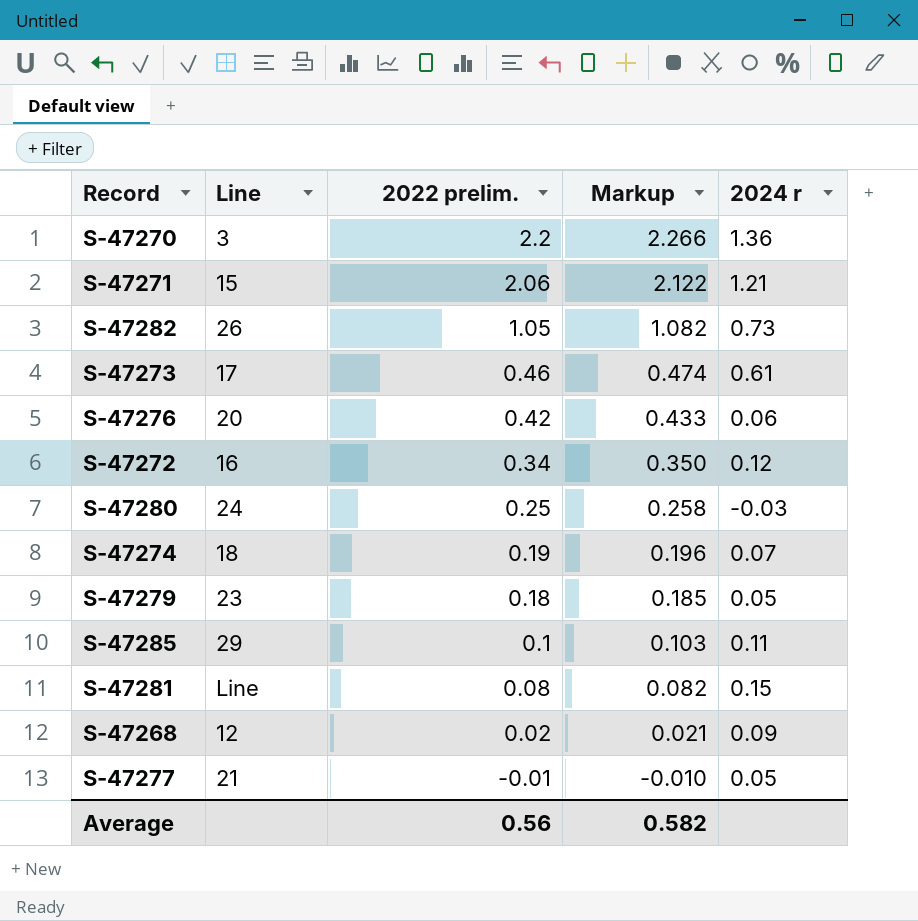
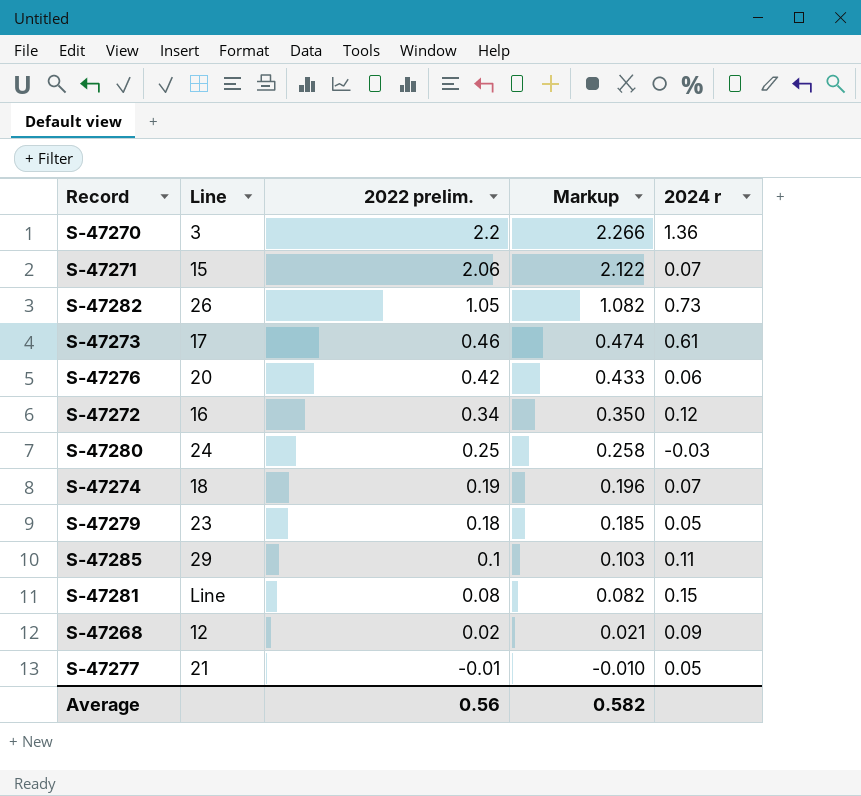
S-47271 | 2024 r: 1.21 -> 0.07

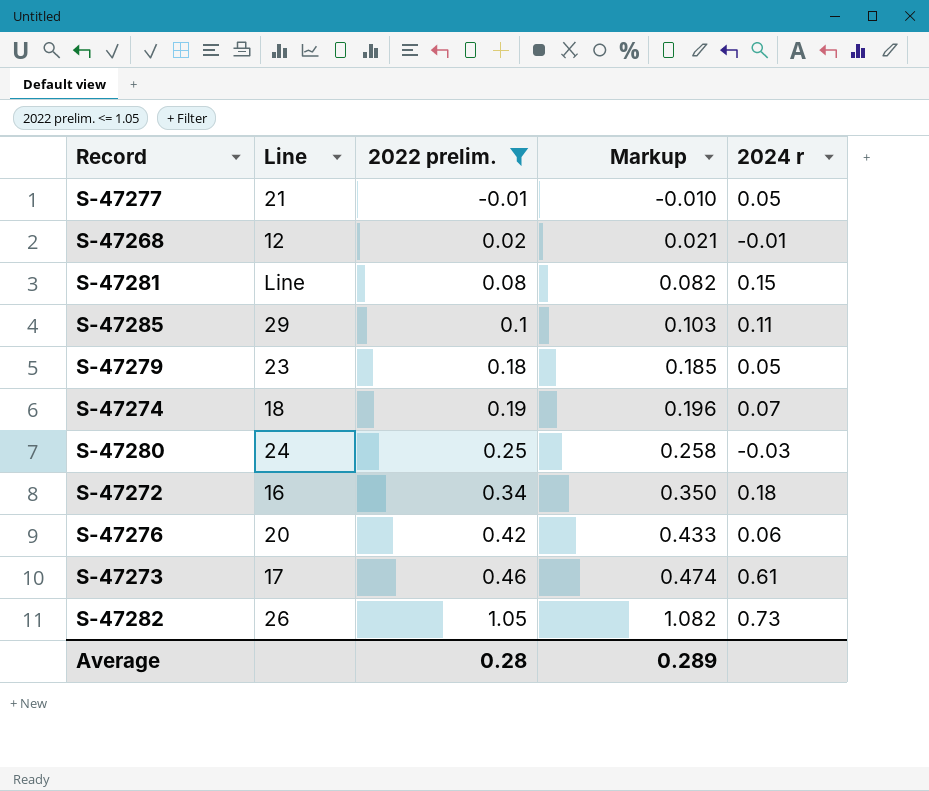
filter: none -> 2022 prelim. <= 1.05
row order: 2022 prelim. descending -> 2022 prelim. ascending
S-47268 | 2024 r: 0.09 -> -0.01
S-47272 | 2024 r: 0.12 -> 0.18
Average | 2022 prelim.: 0.56 -> 0.28
Average | Markup: 0.582 -> 0.289

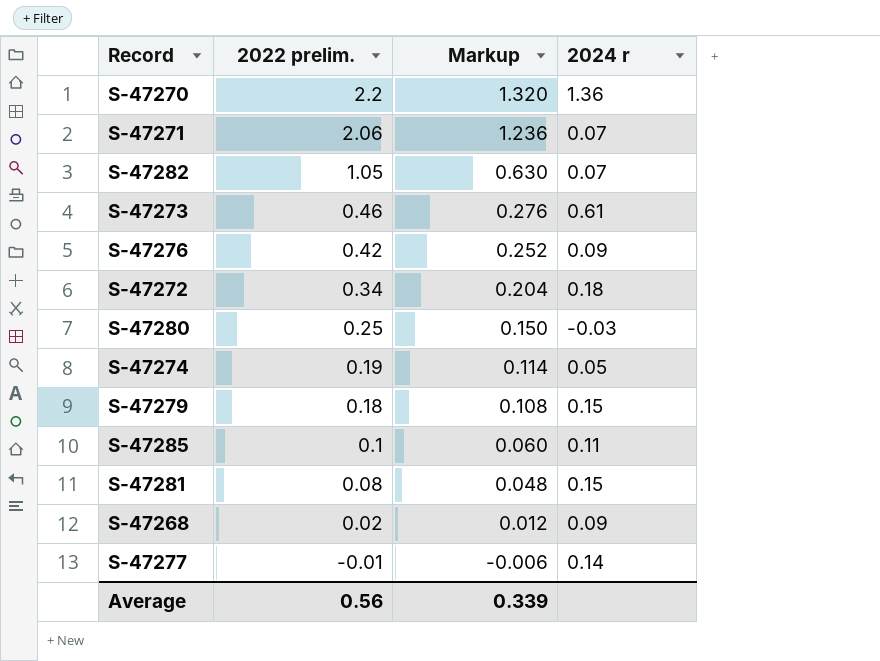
filter: 2022 prelim. <= 1.05 -> none
row order: 2022 prelim. ascending -> 2022 prelim. descending
column Line | position: 2 -> none
column Markup | formula: [2022 prelim.] * 1.03 -> [2022 prelim.] * 0.6
S-47282 | 2024 r: 0.73 -> 0.07
S-47276 | 2024 r: 0.06 -> 0.09
S-47274 | 2024 r: 0.07 -> 0.05
S-47279 | 2024 r: 0.05 -> 0.15
S-47268 | 2024 r: -0.01 -> 0.09
S-47277 | 2024 r: 0.05 -> 0.14
Average | 2022 prelim.: 0.28 -> 0.56
Average | Markup: 0.289 -> 0.339

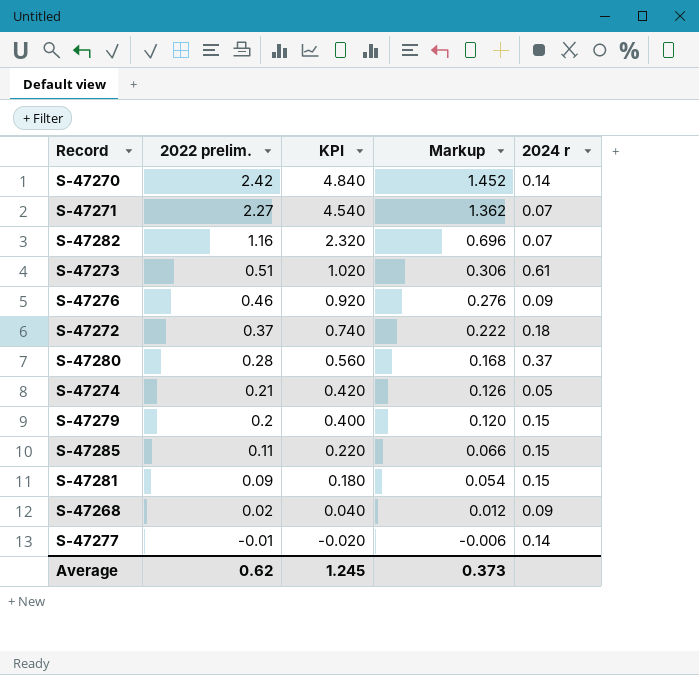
column KPI | formula: none -> [2022 prelim.] * 2
S-47270 | 2022 prelim.: 2.2 -> 2.42
S-47270 | Markup: 1.320 -> 1.452
S-47270 | 2024 r: 1.36 -> 0.14
S-47271 | 2022 prelim.: 2.06 -> 2.27
S-47271 | Markup: 1.236 -> 1.362
S-47282 | 2022 prelim.: 1.05 -> 1.16
S-47282 | Markup: 0.630 -> 0.696
S-47273 | 2022 prelim.: 0.46 -> 0.51
S-47273 | Markup: 0.276 -> 0.306
S-47276 | 2022 prelim.: 0.42 -> 0.46
S-47276 | Markup: 0.252 -> 0.276
S-47272 | 2022 prelim.: 0.34 -> 0.37
S-47272 | Markup: 0.204 -> 0.222
S-47280 | 2022 prelim.: 0.25 -> 0.28
S-47280 | Markup: 0.150 -> 0.168
S-47280 | 2024 r: -0.03 -> 0.37
S-47274 | 2022 prelim.: 0.19 -> 0.21
S-47274 | Markup: 0.114 -> 0.126
S-47279 | 2022 prelim.: 0.18 -> 0.2
S-47279 | Markup: 0.108 -> 0.120
S-47285 | 2022 prelim.: 0.1 -> 0.11
S-47285 | Markup: 0.060 -> 0.066
S-47285 | 2024 r: 0.11 -> 0.15
S-47281 | 2022 prelim.: 0.08 -> 0.09
S-47281 | Markup: 0.048 -> 0.054
Average | 2022 prelim.: 0.56 -> 0.62
Average | Markup: 0.339 -> 0.373

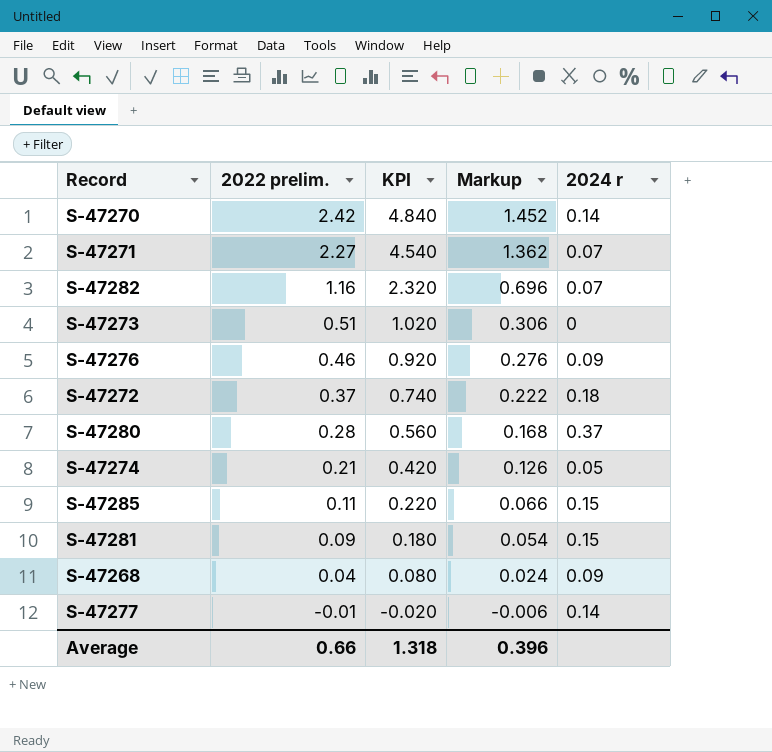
row S-47279: 0.2 | 0.400 | 0.120 | 0.15 -> none
S-47273 | 2024 r: 0.61 -> 0
S-47268 | 2022 prelim.: 0.02 -> 0.04
S-47268 | KPI: 0.040 -> 0.080
S-47268 | Markup: 0.012 -> 0.024
Average | 2022 prelim.: 0.62 -> 0.66
Average | KPI: 1.245 -> 1.318
Average | Markup: 0.373 -> 0.396

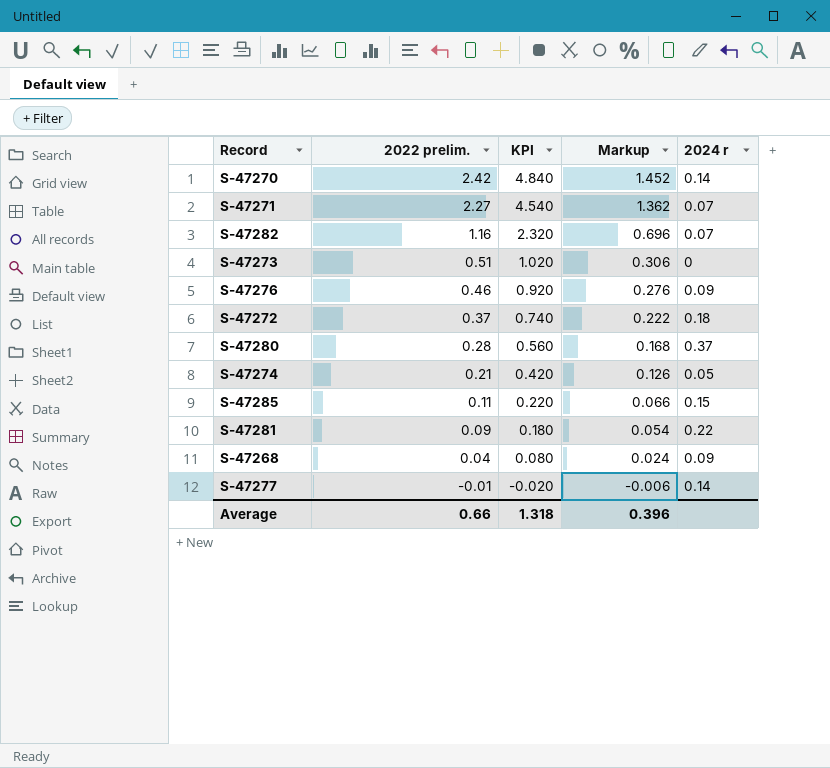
S-47281 | 2024 r: 0.15 -> 0.22

